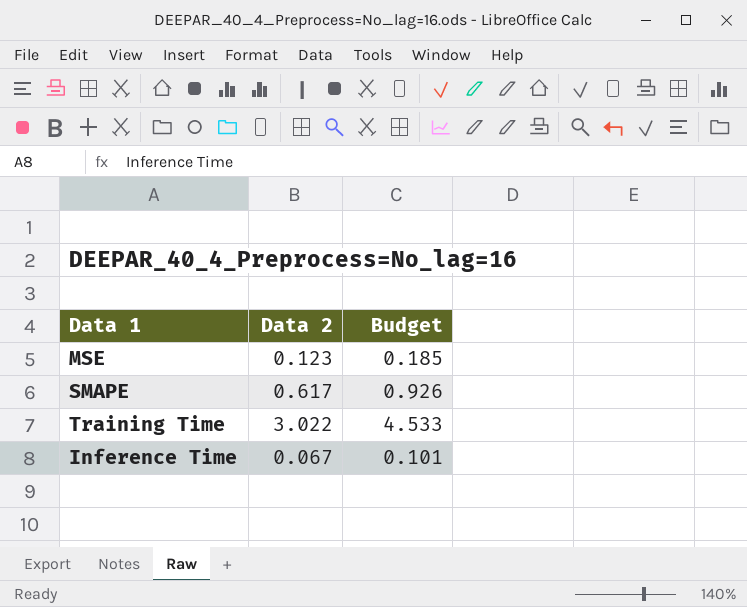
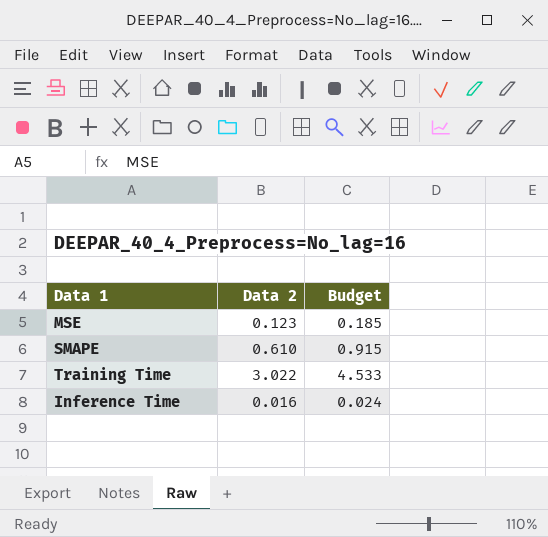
SMAPE | Data 2: 0.617 -> 0.610
SMAPE | Budget: 0.926 -> 0.915
Inference Time | Data 2: 0.067 -> 0.016
Inference Time | Budget: 0.101 -> 0.024

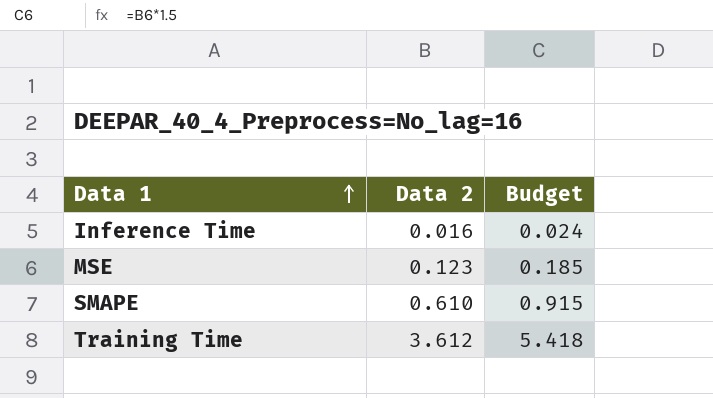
row order: none -> Data 1 ascending
Training Time | Data 2: 3.022 -> 3.612
Training Time | Budget: 4.533 -> 5.418

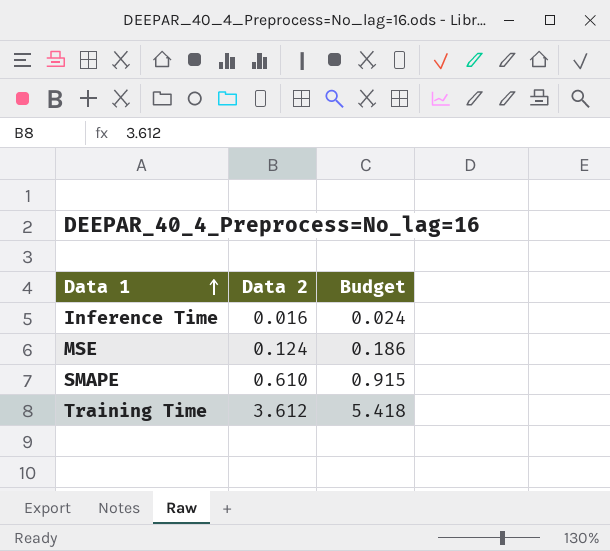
MSE | Data 2: 0.123 -> 0.124
MSE | Budget: 0.185 -> 0.186

